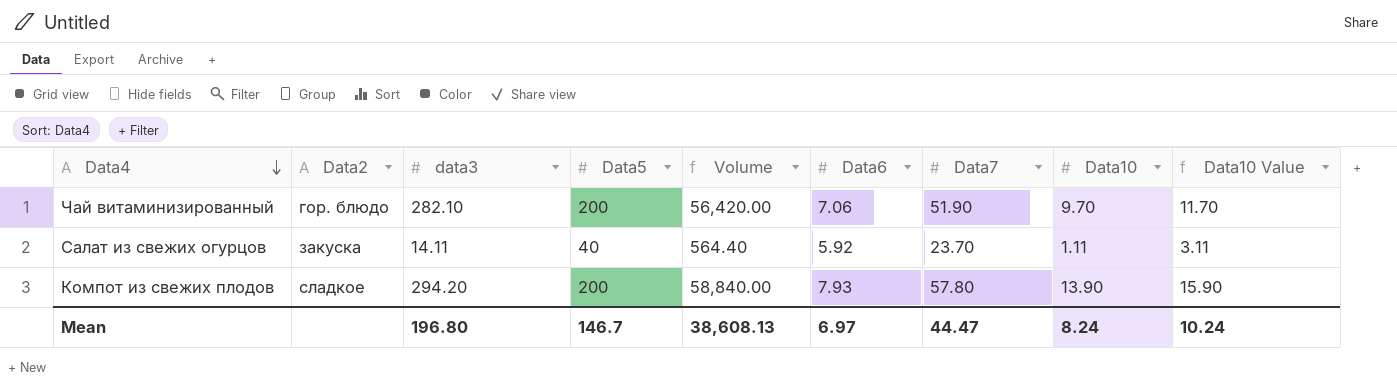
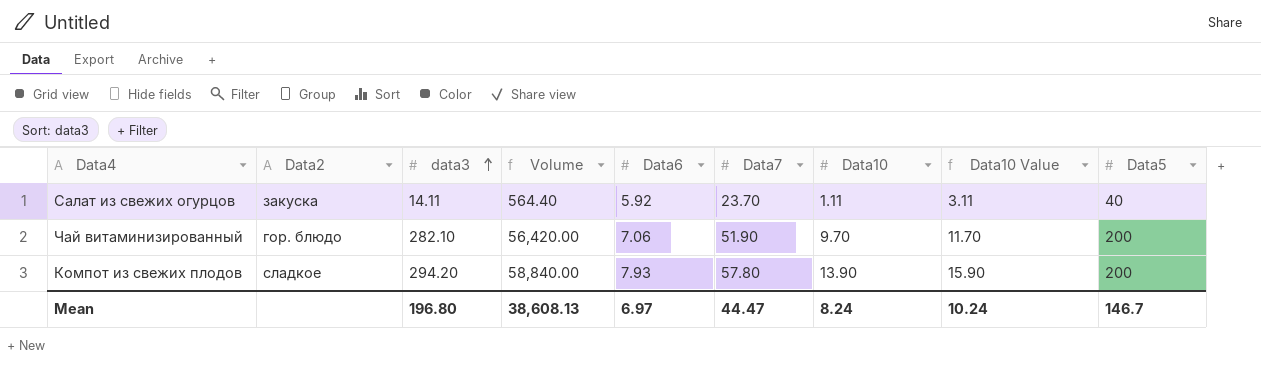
row order: Data4 descending -> data3 ascending
column Data5 | position: 4 -> 9

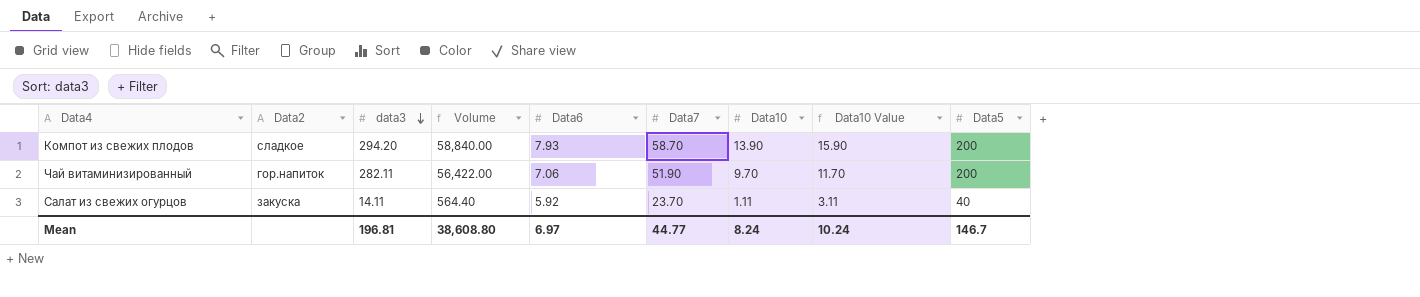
row order: data3 ascending -> data3 descending
Компот из свежих плодов | Data7: 57.80 -> 58.70
Чай витаминизированный | Data2: гор. блюдо -> гор.напиток
Чай витаминизированный | data3: 282.10 -> 282.11
Чай витаминизированный | Volume: 56,420.00 -> 56,422.00
Mean | data3: 196.80 -> 196.81
Mean | Volume: 38,608.13 -> 38,608.80
Mean | Data7: 44.47 -> 44.77

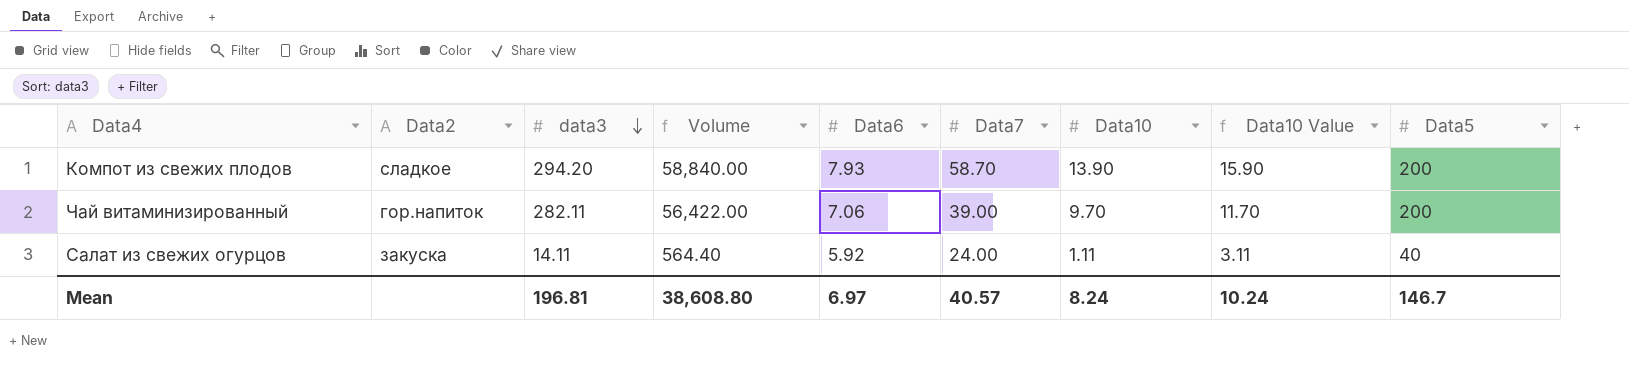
Чай витаминизированный | Data7: 51.90 -> 39.00
Салат из свежих огурцов | Data7: 23.70 -> 24.00
Mean | Data7: 44.77 -> 40.57

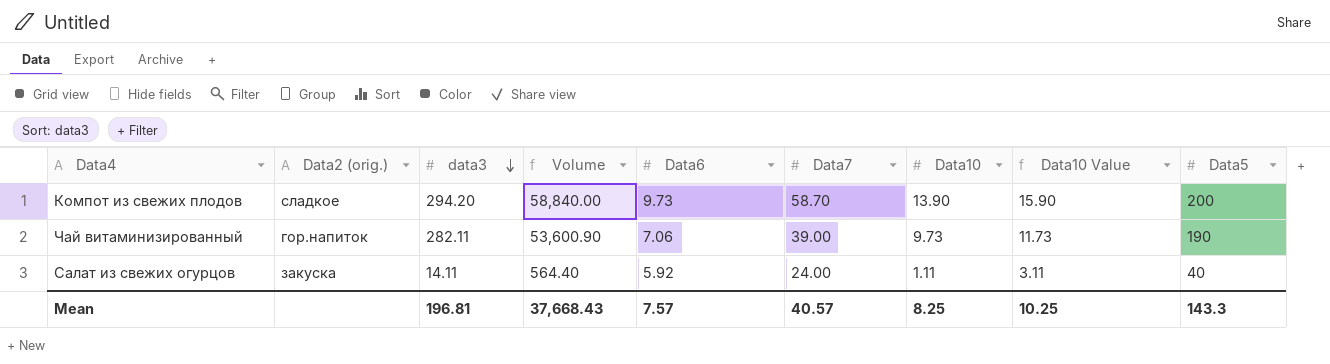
column name: Data2 -> Data2 (orig.)
Компот из свежих плодов | Data6: 7.93 -> 9.73
Чай витаминизированный | Volume: 56,422.00 -> 53,600.90
Чай витаминизированный | Data10: 9.70 -> 9.73
Чай витаминизированный | Data10 Value: 11.70 -> 11.73
Чай витаминизированный | Data5: 200 -> 190
Mean | Volume: 38,608.80 -> 37,668.43
Mean | Data6: 6.97 -> 7.57
Mean | Data10: 8.24 -> 8.25
Mean | Data10 Value: 10.24 -> 10.25
Mean | Data5: 146.7 -> 143.3

